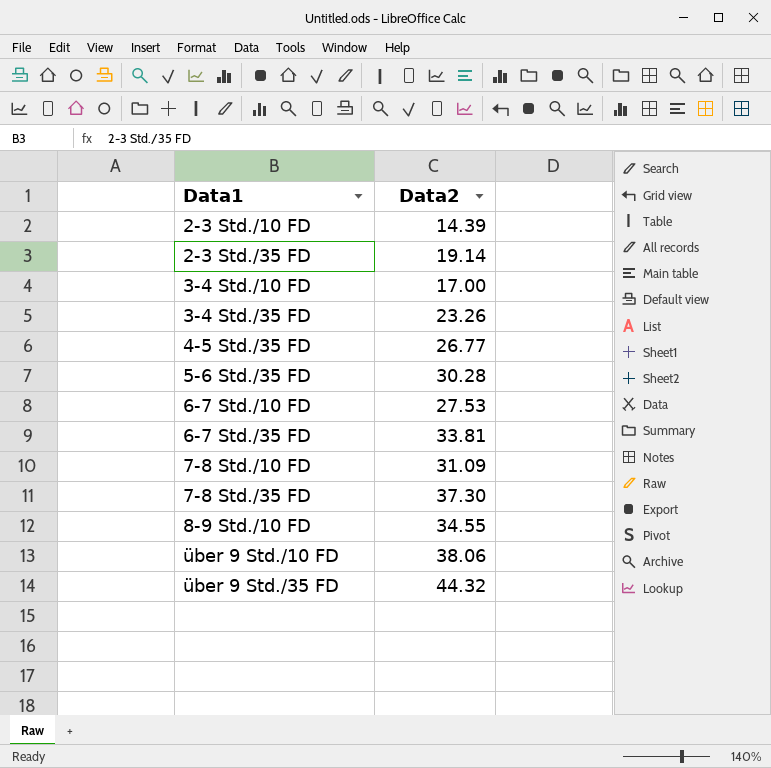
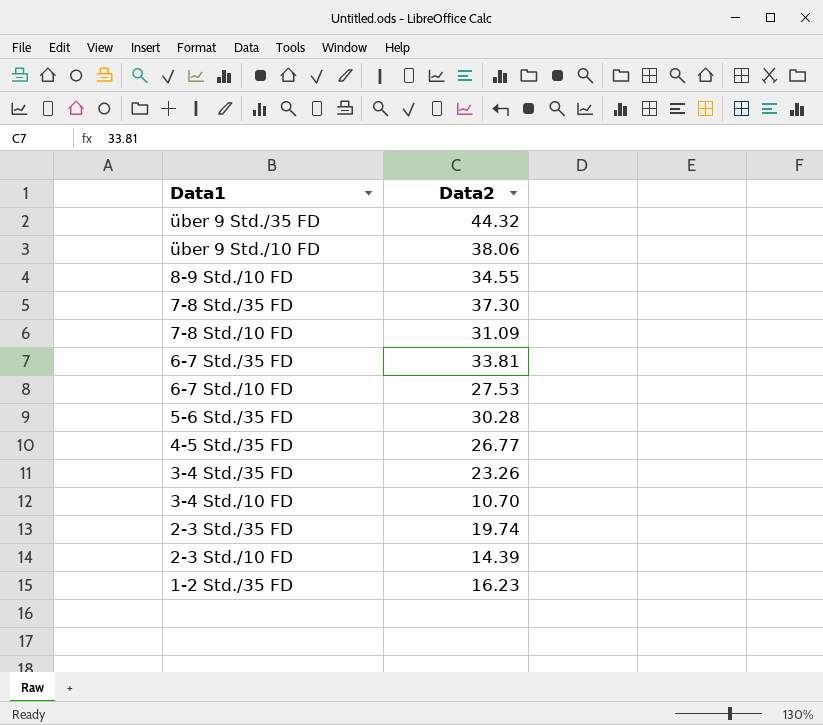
row order: Data1 ascending -> Data1 descending
3-4 Std./10 FD | Data2: 17.00 -> 10.70
2-3 Std./35 FD | Data2: 19.14 -> 19.74
row 1-2 Std./35 FD: none -> 16.23

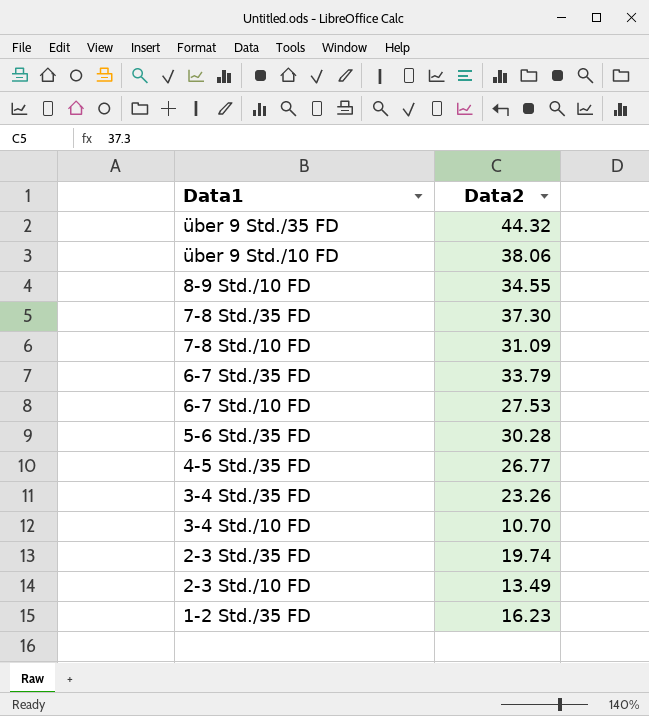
6-7 Std./35 FD | Data2: 33.81 -> 33.79
2-3 Std./10 FD | Data2: 14.39 -> 13.49

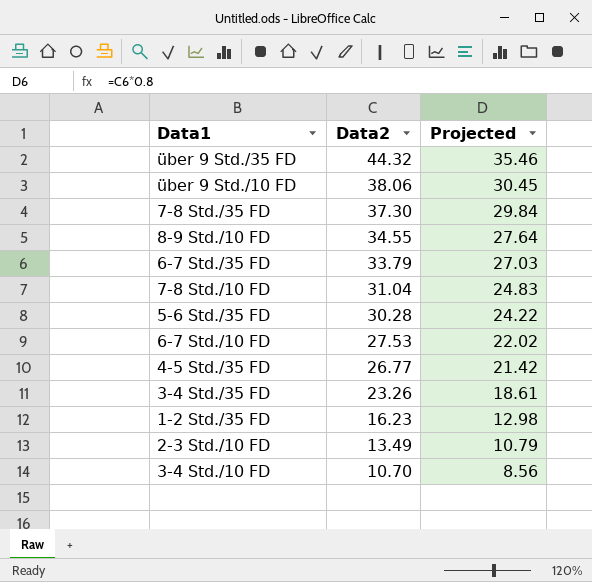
row order: Data1 descending -> Data2 descending
column Projected | formula: none -> [Data2] * 0.8
row 2-3 Std./35 FD: 19.74 -> none
7-8 Std./10 FD | Data2: 31.09 -> 31.04

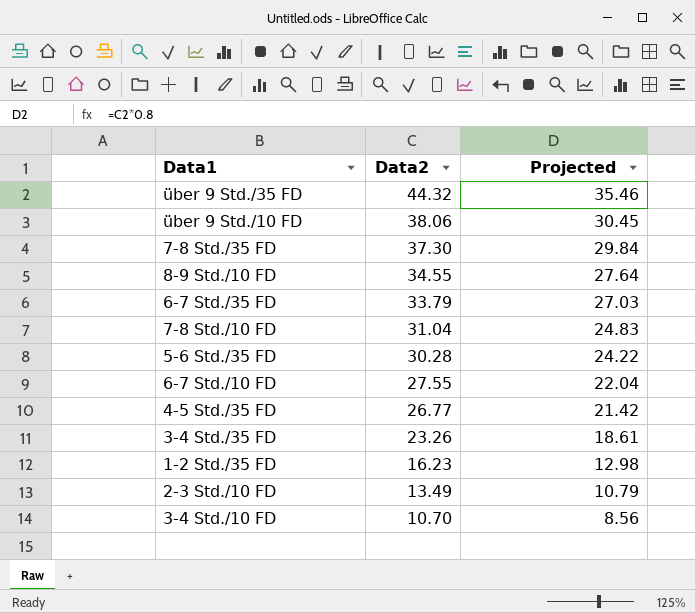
6-7 Std./10 FD | Data2: 27.53 -> 27.55
6-7 Std./10 FD | Projected: 22.02 -> 22.04

